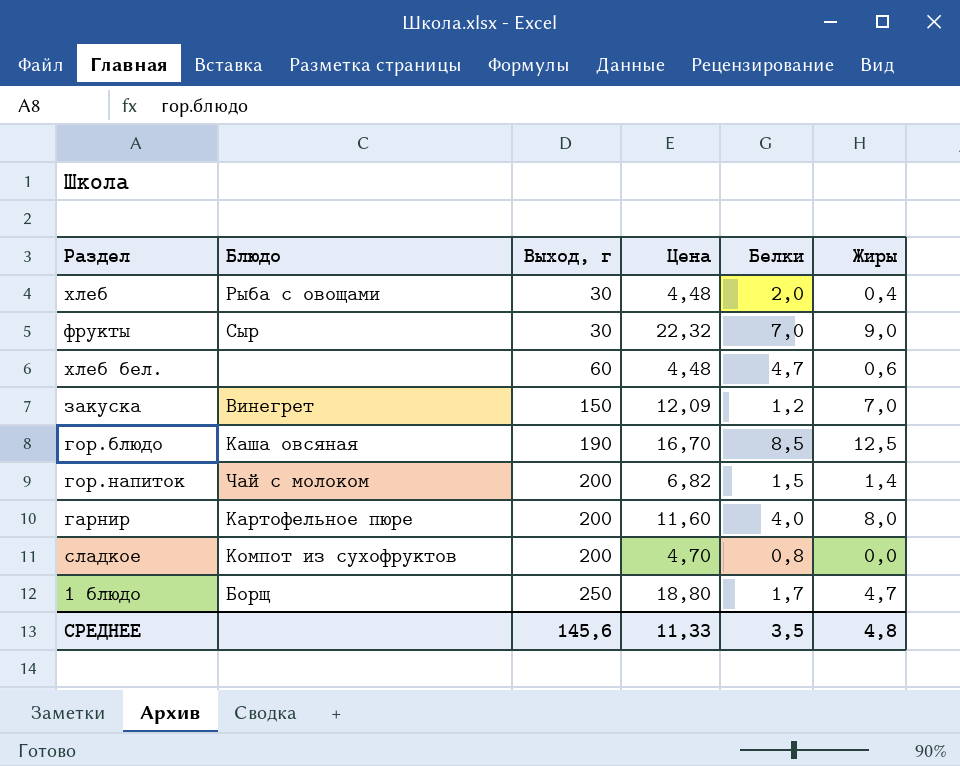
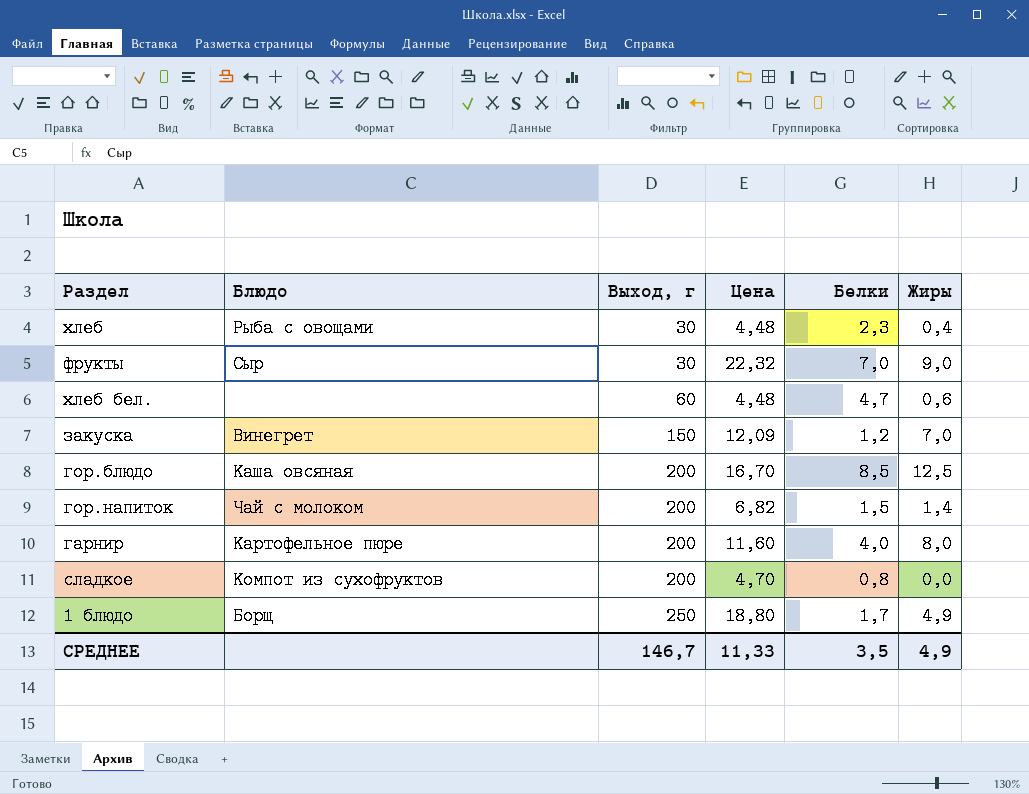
хлеб | Белки: 2,0 -> 2,3
гор.блюдо | Выход, г: 190 -> 200
1 блюдо | Жиры: 4,7 -> 4,9
СРЕДНЕЕ | Выход, г: 145,6 -> 146,7
СРЕДНЕЕ | Жиры: 4,8 -> 4,9

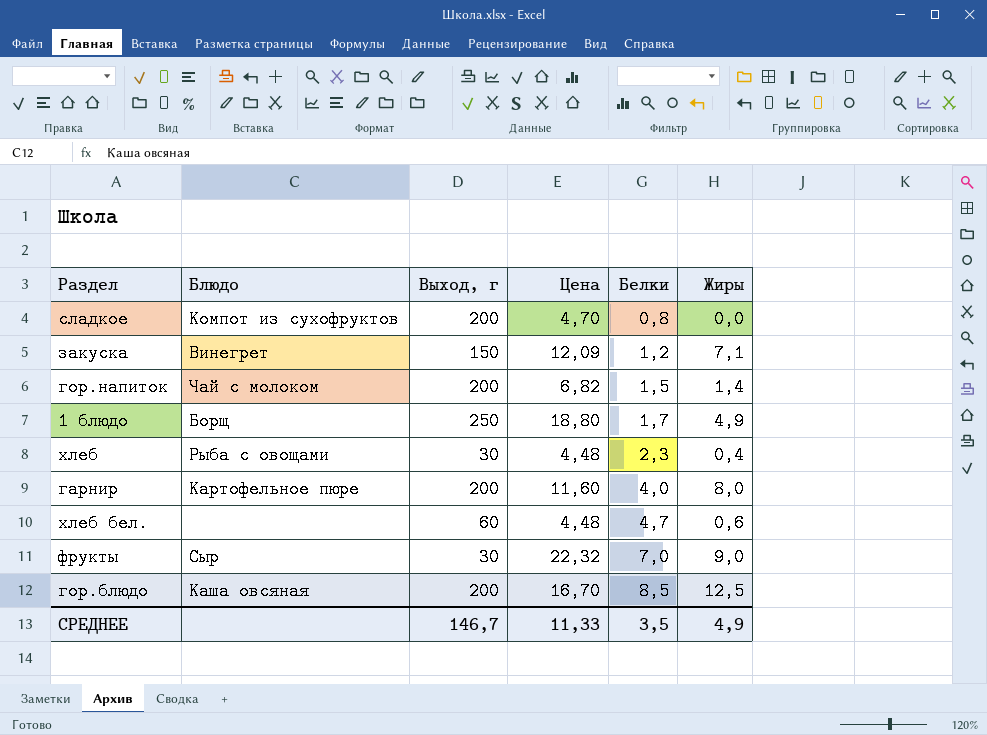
row order: Выход, г ascending -> Белки ascending
закуска | Жиры: 7,0 -> 7,1

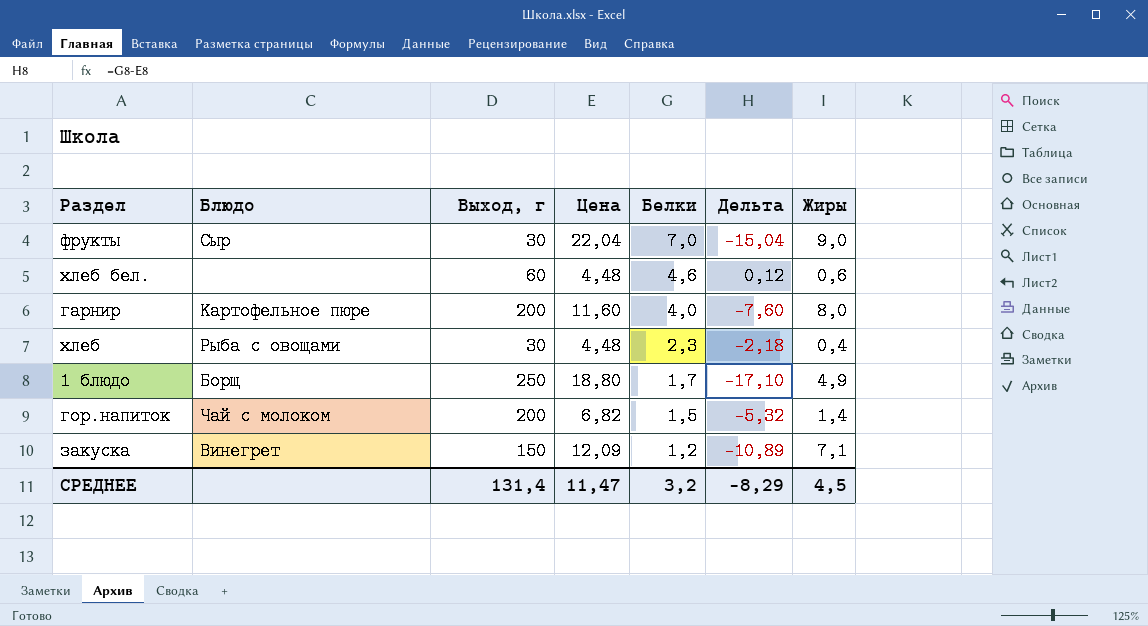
row order: Белки ascending -> Белки descending
column Дельта | formula: none -> [Белки] - [Цена]
row сладкое: Компот из сухофруктов | 200 | 4,70 | 0,8 | 0,0 -> none
row гор.блюдо: Каша овсяная | 200 | 16,70 | 8,5 | 12,5 -> none
фрукты | Цена: 22,32 -> 22,04
хлеб бел. | Белки: 4,7 -> 4,6
СРЕДНЕЕ | Выход, г: 146,7 -> 131,4
СРЕДНЕЕ | Цена: 11,33 -> 11,47
СРЕДНЕЕ | Белки: 3,5 -> 3,2
СРЕДНЕЕ | Жиры: 4,9 -> 4,5

